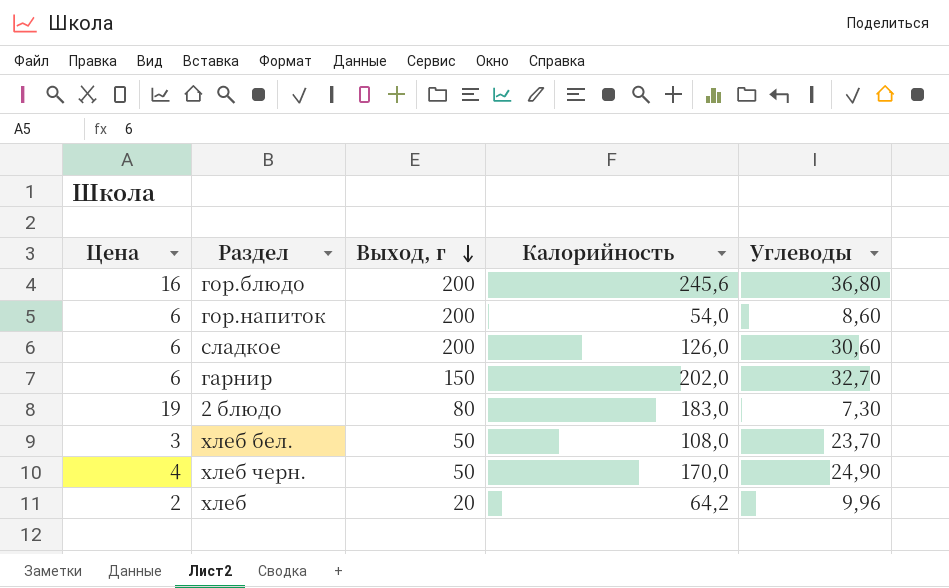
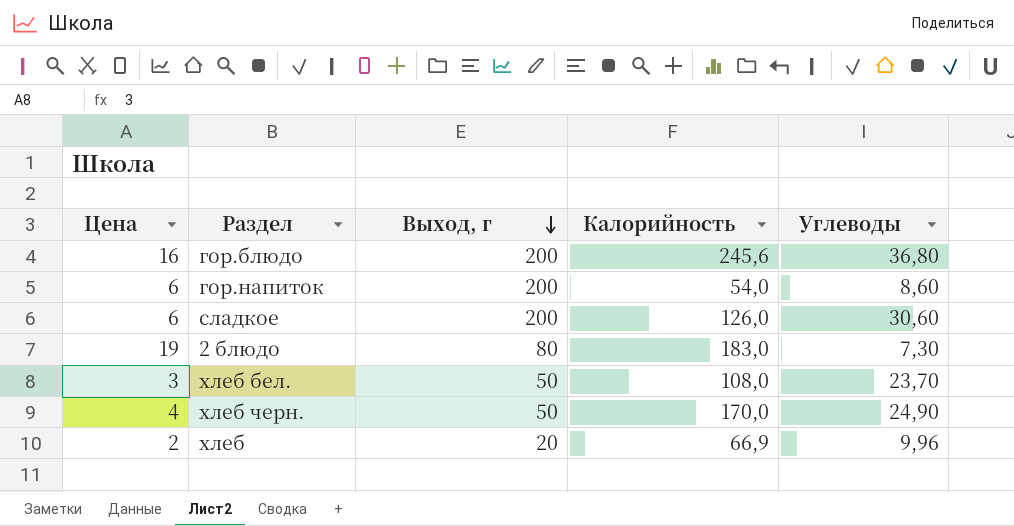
row гарнир: 6 | 150 | 202,0 | 32,70 -> none
хлеб | Калорийность: 64,2 -> 66,9

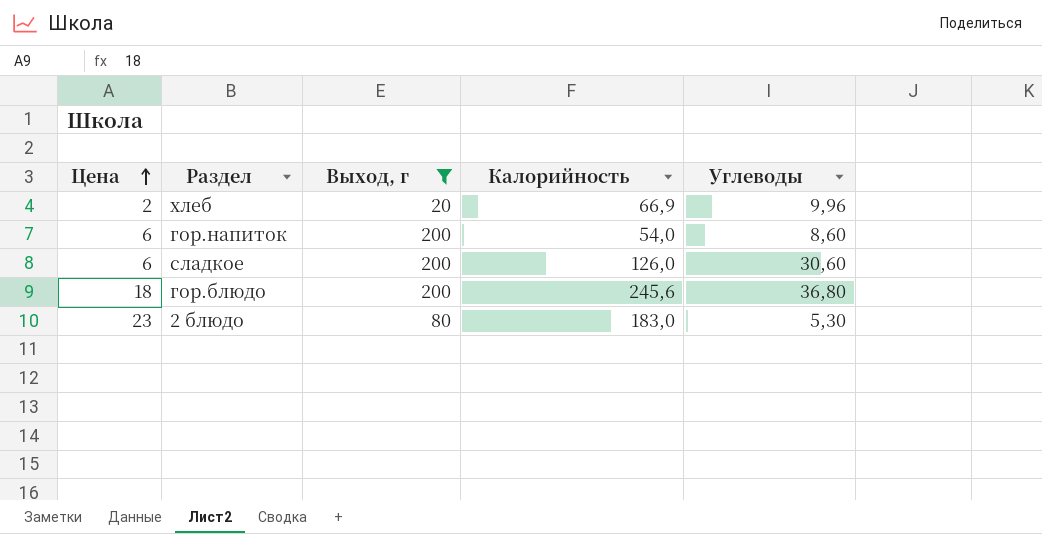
filter: none -> Выход, г != 50
row order: Выход, г descending -> Цена ascending
гор.блюдо | Цена: 16 -> 18
2 блюдо | Цена: 19 -> 23
2 блюдо | Углеводы: 7,30 -> 5,30

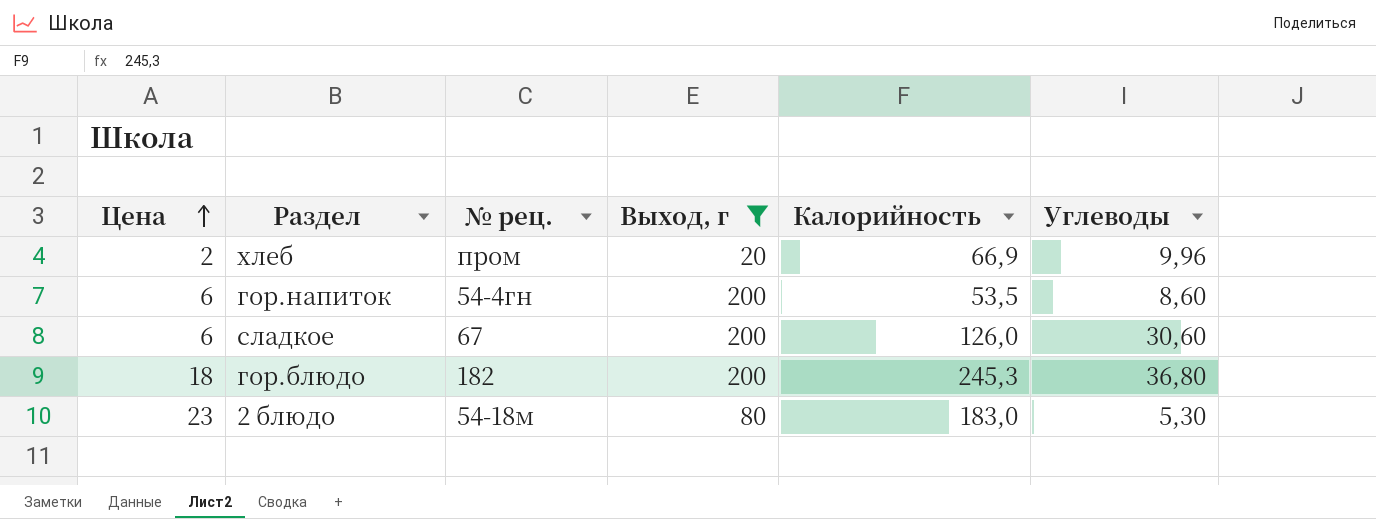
column № рец. | position: none -> 3
гор.напиток | Калорийность: 54,0 -> 53,5
гор.блюдо | Калорийность: 245,6 -> 245,3

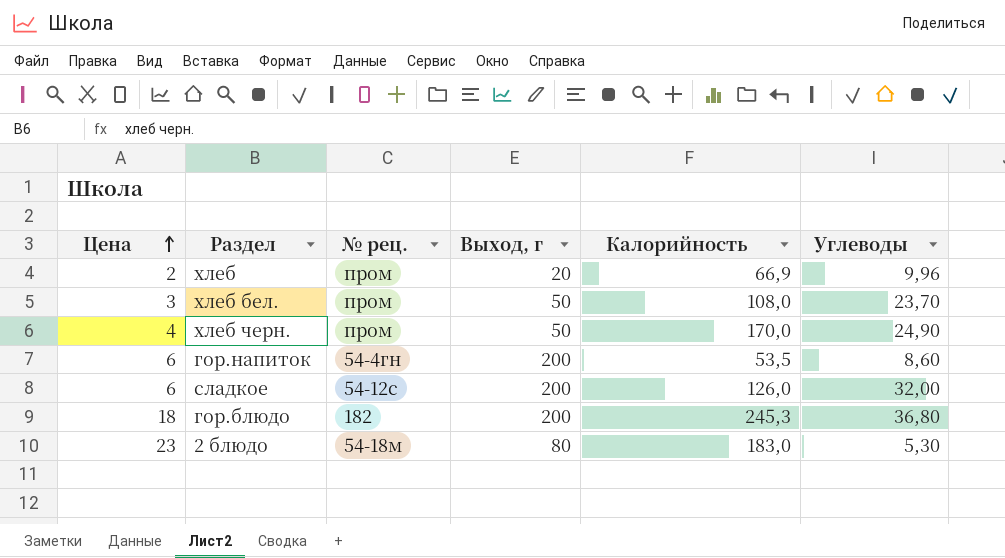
filter: Выход, г != 50 -> none
сладкое | № рец.: 67 -> 54-12с
сладкое | Углеводы: 30,60 -> 32,00

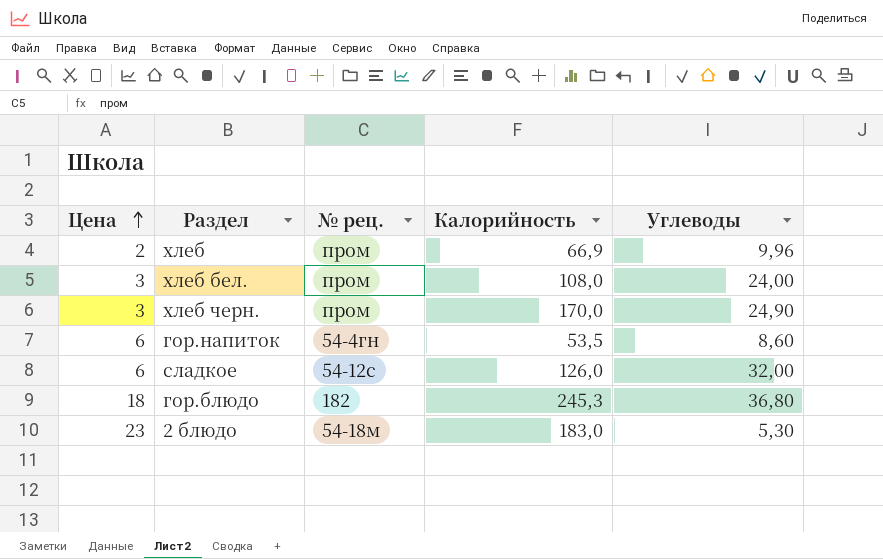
column Выход, г | position: 4 -> none
хлеб бел. | Углеводы: 23,70 -> 24,00
хлеб черн. | Цена: 4 -> 3

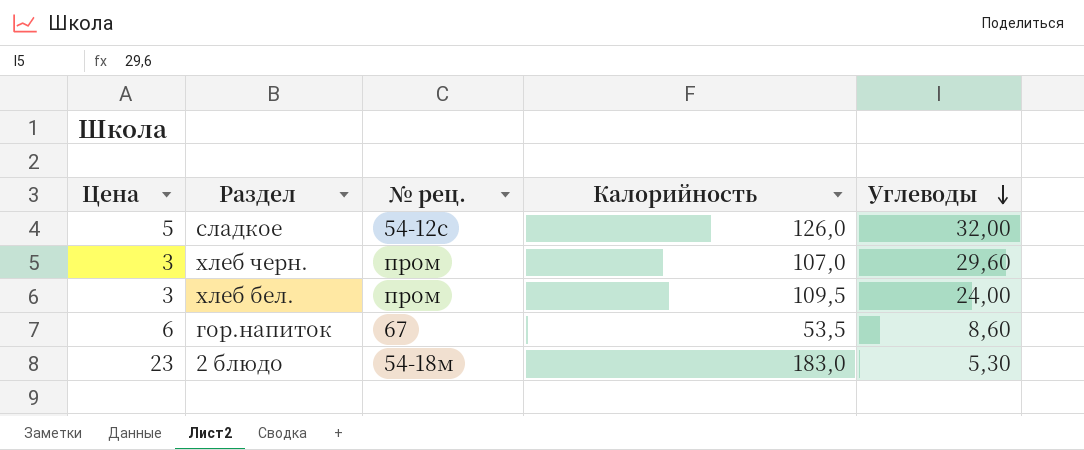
row order: Цена ascending -> Углеводы descending
row хлеб: 2 | пром | 66,9 | 9,96 -> none
row гор.блюдо: 18 | 182 | 245,3 | 36,80 -> none
сладкое | Цена: 6 -> 5
хлеб черн. | Калорийность: 170,0 -> 107,0
хлеб черн. | Углеводы: 24,90 -> 29,60
хлеб бел. | Калорийность: 108,0 -> 109,5
гор.напиток | № рец.: 54-4гн -> 67

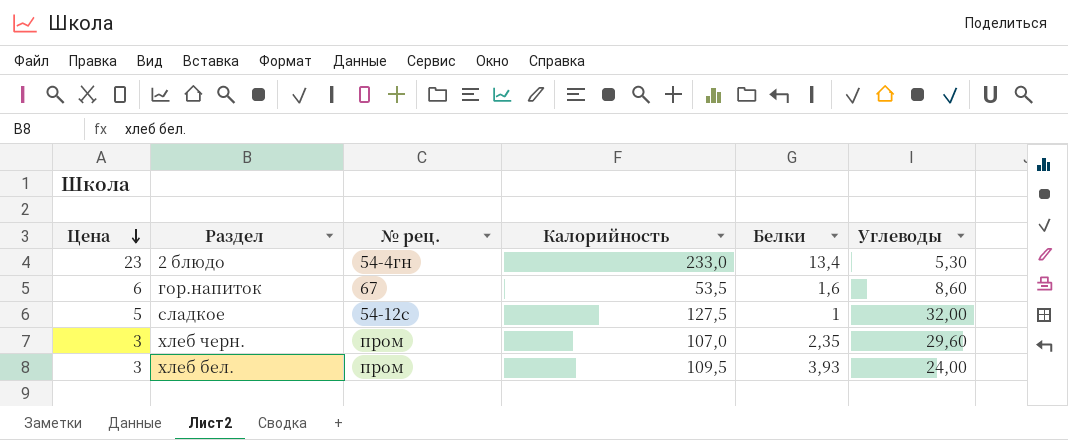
row order: Углеводы descending -> Цена descending
column Белки | position: none -> 5
2 блюдо | № рец.: 54-18м -> 54-4гн
2 блюдо | Калорийность: 183,0 -> 233,0
сладкое | Калорийность: 126,0 -> 127,5

